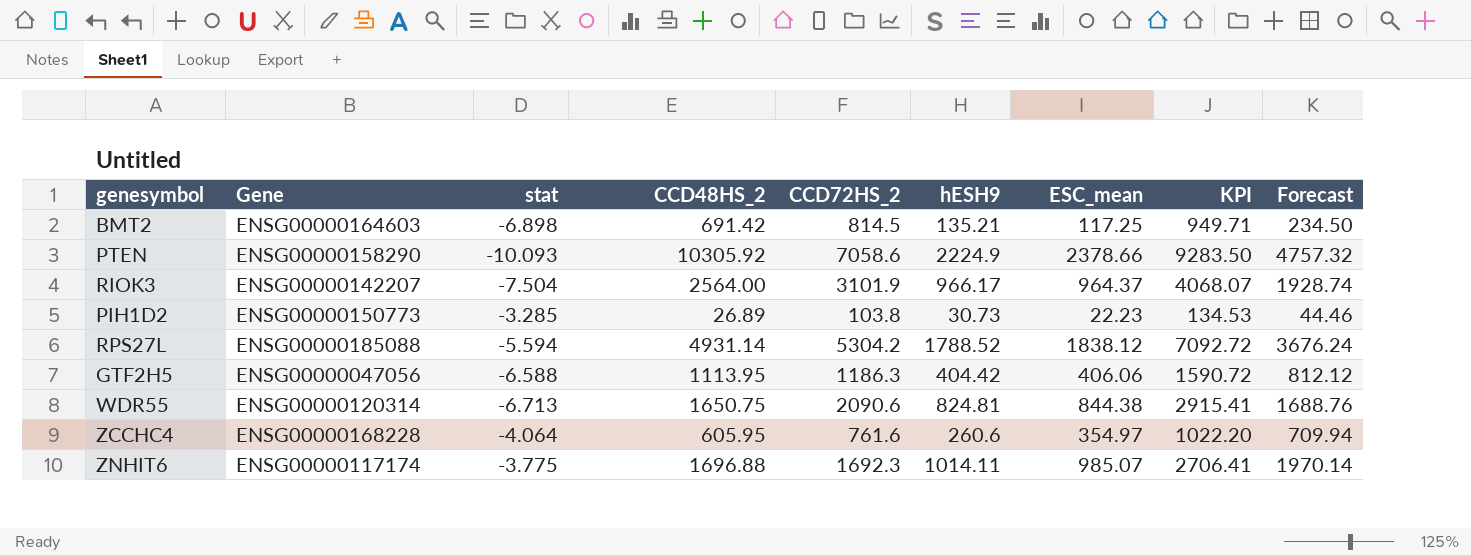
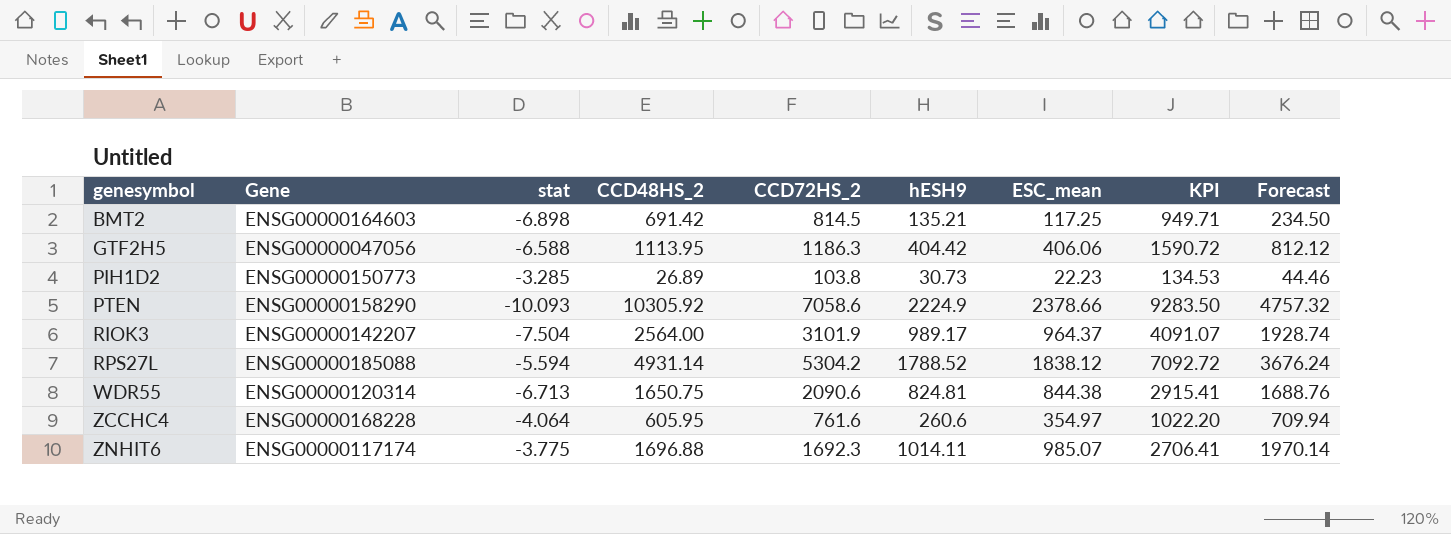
row order: none -> genesymbol ascending
RIOK3 | hESH9: 966.17 -> 989.17
RIOK3 | KPI: 4068.07 -> 4091.07

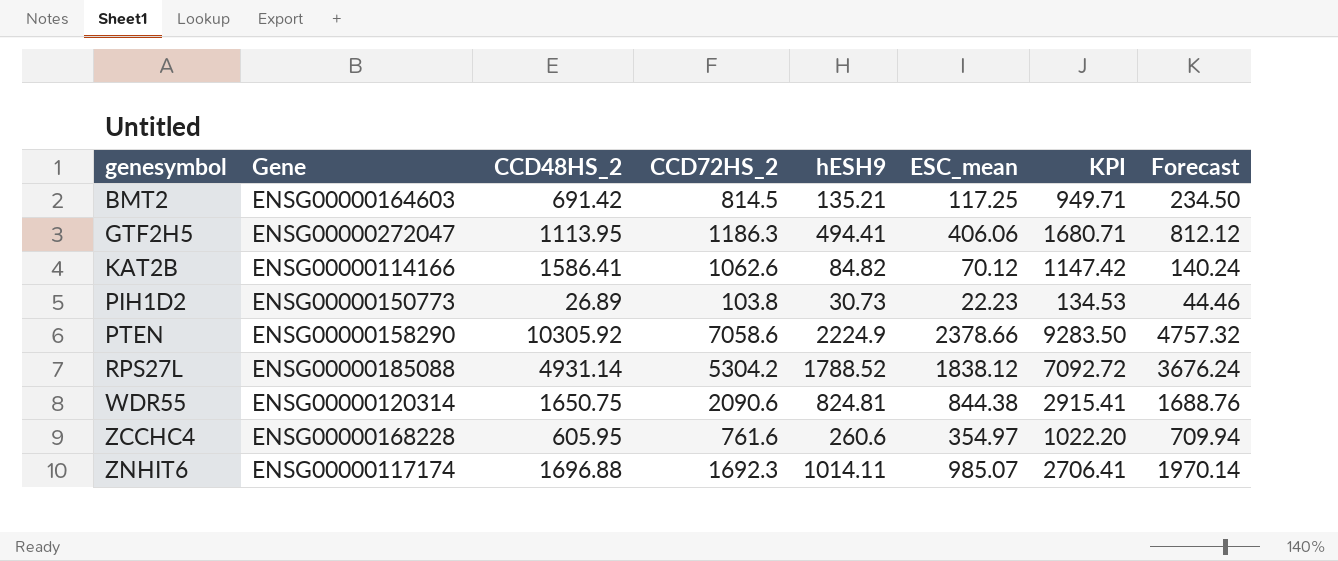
column stat | position: 3 -> none
row RIOK3: ENSG00000142207 | -7.504 | 2564.00 | 3101.9 | 989.17 | 964.37 | 4091.07 | 1928.74 -> none
GTF2H5 | Gene: ENSG00000047056 -> ENSG00000272047
GTF2H5 | hESH9: 404.42 -> 494.41
GTF2H5 | KPI: 1590.72 -> 1680.71
row KAT2B: none -> ENSG00000114166 | 1586.41 | 1062.6 | 84.82 | 70.12 | 1147.42 | 140.24

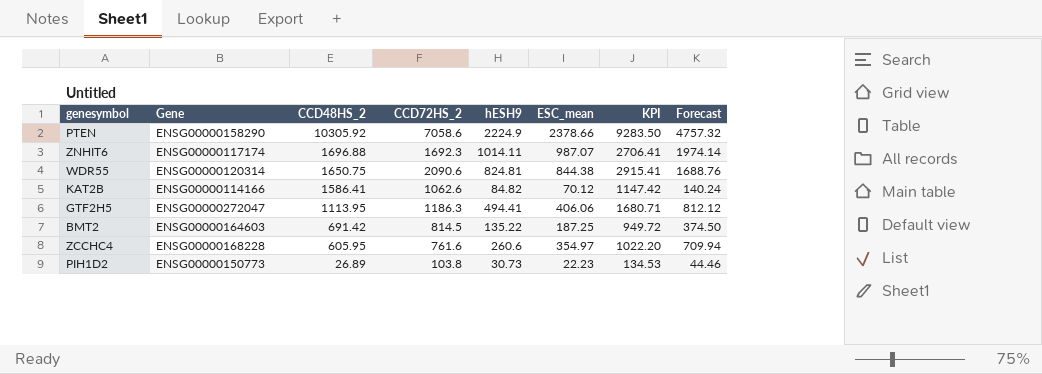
row order: genesymbol ascending -> CCD48HS_2 descending
row RPS27L: ENSG00000185088 | 4931.14 | 5304.2 | 1788.52 | 1838.12 | 7092.72 | 3676.24 -> none
ZNHIT6 | ESC_mean: 985.07 -> 987.07
ZNHIT6 | Forecast: 1970.14 -> 1974.14
BMT2 | hESH9: 135.21 -> 135.22
BMT2 | ESC_mean: 117.25 -> 187.25
BMT2 | KPI: 949.71 -> 949.72
BMT2 | Forecast: 234.50 -> 374.50

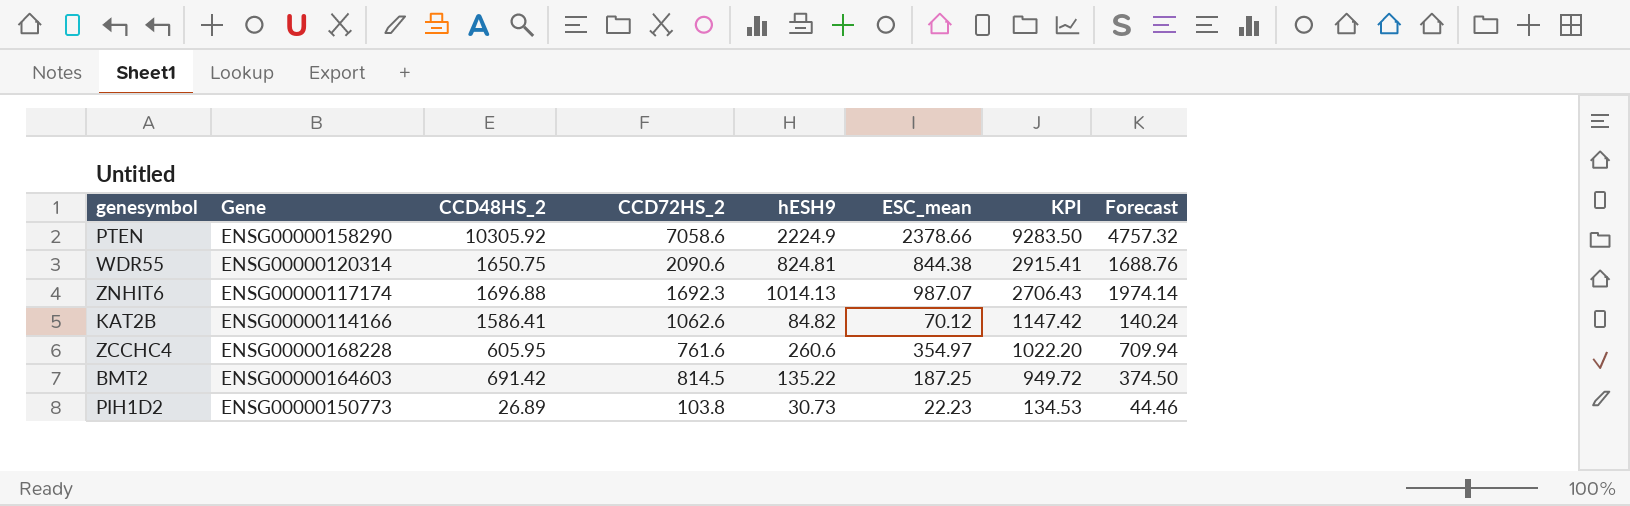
row order: CCD48HS_2 descending -> KPI descending
row GTF2H5: ENSG00000272047 | 1113.95 | 1186.3 | 494.41 | 406.06 | 1680.71 | 812.12 -> none
ZNHIT6 | hESH9: 1014.11 -> 1014.13
ZNHIT6 | KPI: 2706.41 -> 2706.43

